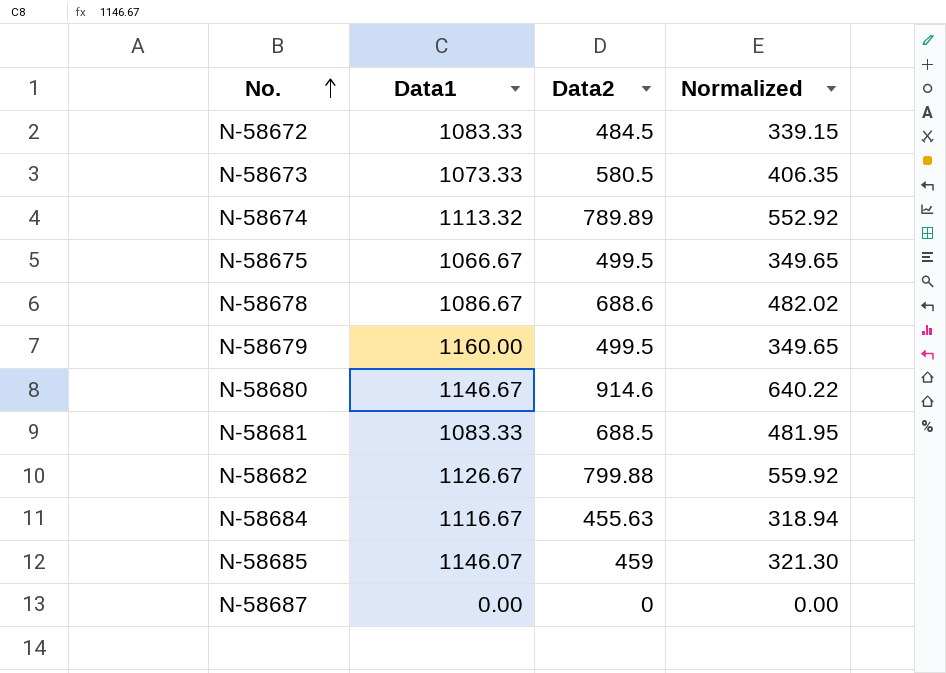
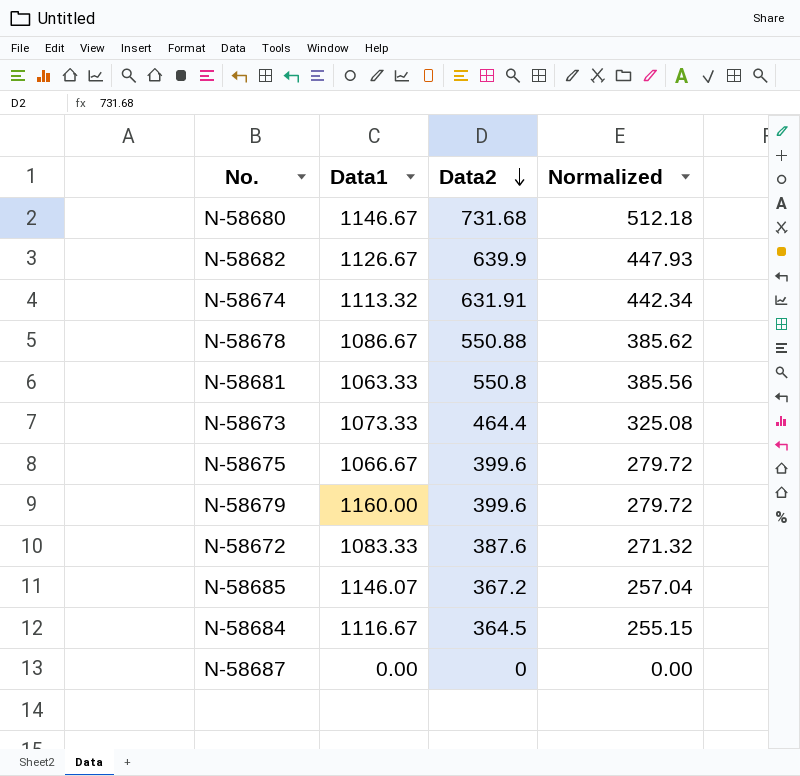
row order: No. ascending -> Data2 descending
N-58680 | Data2: 914.6 -> 731.68
N-58680 | Normalized: 640.22 -> 512.18
N-58682 | Data2: 799.88 -> 639.9
N-58682 | Normalized: 559.92 -> 447.93
N-58674 | Data2: 789.89 -> 631.91
N-58674 | Normalized: 552.92 -> 442.34
N-58678 | Data2: 688.6 -> 550.88
N-58678 | Normalized: 482.02 -> 385.62
N-58681 | Data1: 1083.33 -> 1063.33
N-58681 | Data2: 688.5 -> 550.8
N-58681 | Normalized: 481.95 -> 385.56
N-58673 | Data2: 580.5 -> 464.4
N-58673 | Normalized: 406.35 -> 325.08
N-58675 | Data2: 499.5 -> 399.6
N-58675 | Normalized: 349.65 -> 279.72
N-58679 | Data2: 499.5 -> 399.6
N-58679 | Normalized: 349.65 -> 279.72
N-58672 | Data2: 484.5 -> 387.6
N-58672 | Normalized: 339.15 -> 271.32
N-58685 | Data2: 459 -> 367.2
N-58685 | Normalized: 321.30 -> 257.04
N-58684 | Data2: 455.63 -> 364.5
N-58684 | Normalized: 318.94 -> 255.15

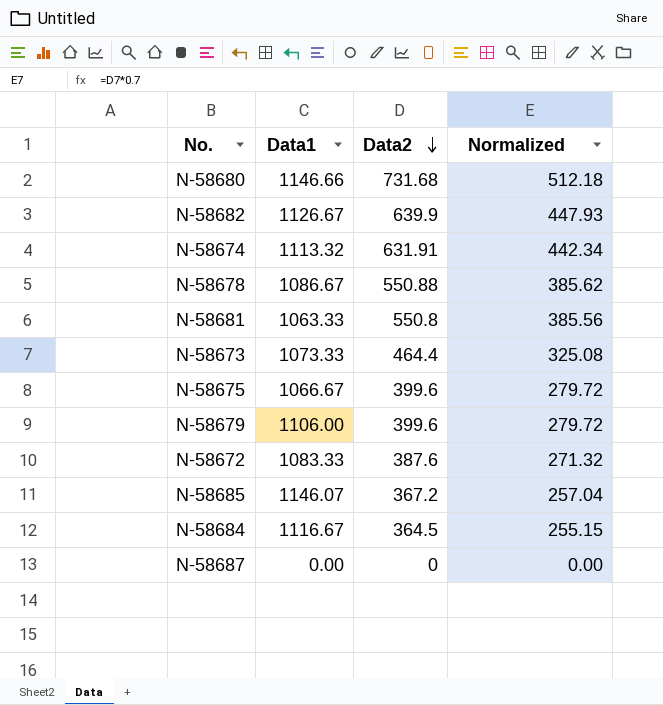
N-58680 | Data1: 1146.67 -> 1146.66
N-58679 | Data1: 1160.00 -> 1106.00

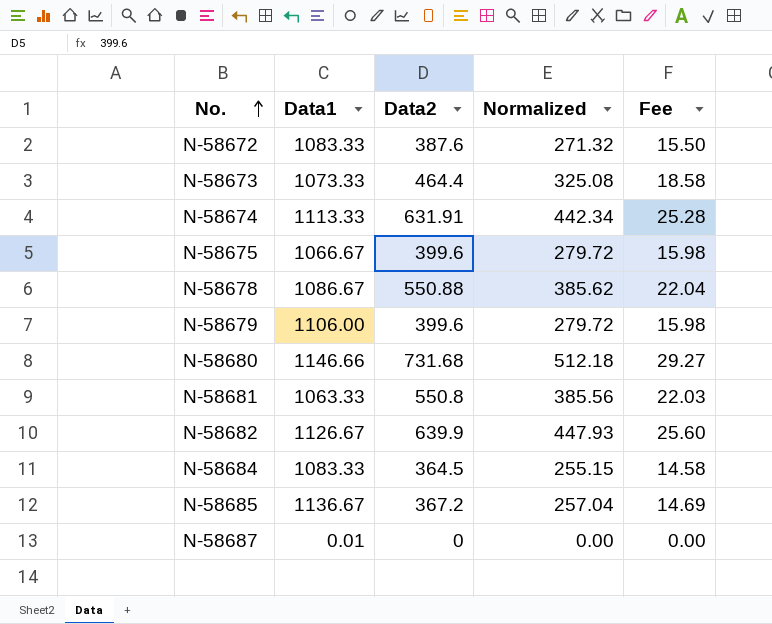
row order: Data2 descending -> No. ascending
column Fee | formula: none -> [Data2] * 0.04
N-58674 | Data1: 1113.32 -> 1113.33
N-58684 | Data1: 1116.67 -> 1083.33
N-58685 | Data1: 1146.07 -> 1136.67
N-58687 | Data1: 0.00 -> 0.01

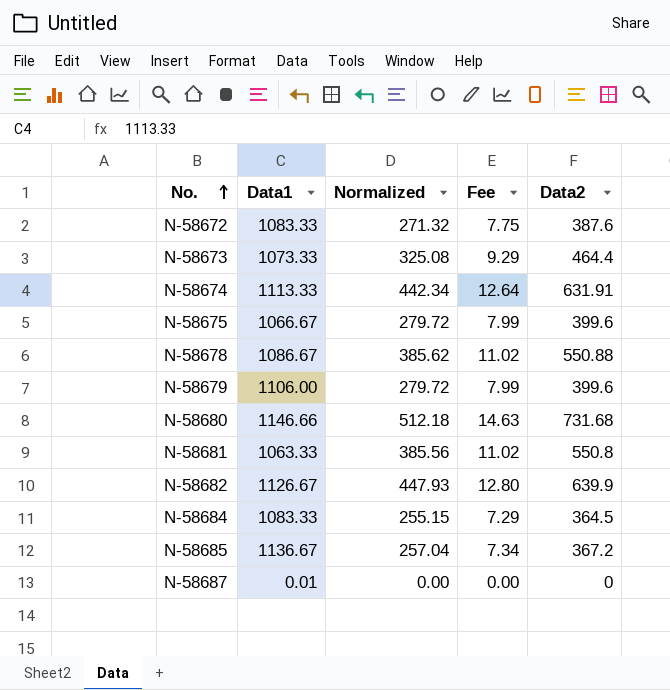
column Fee | formula: [Data2] * 0.04 -> [Data2] * 0.02
column Data2 | position: 3 -> 5

